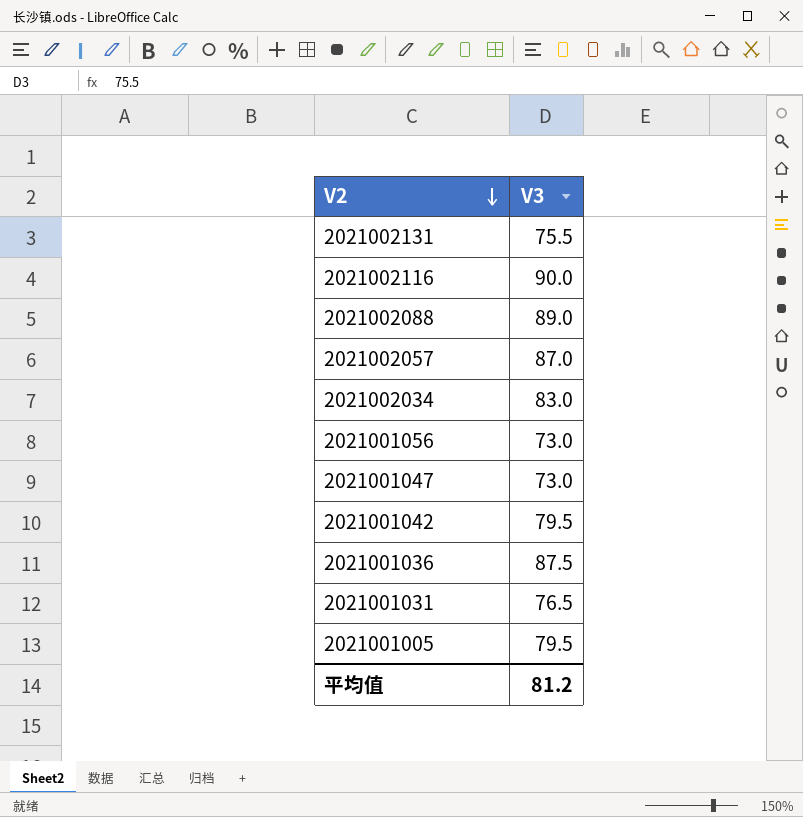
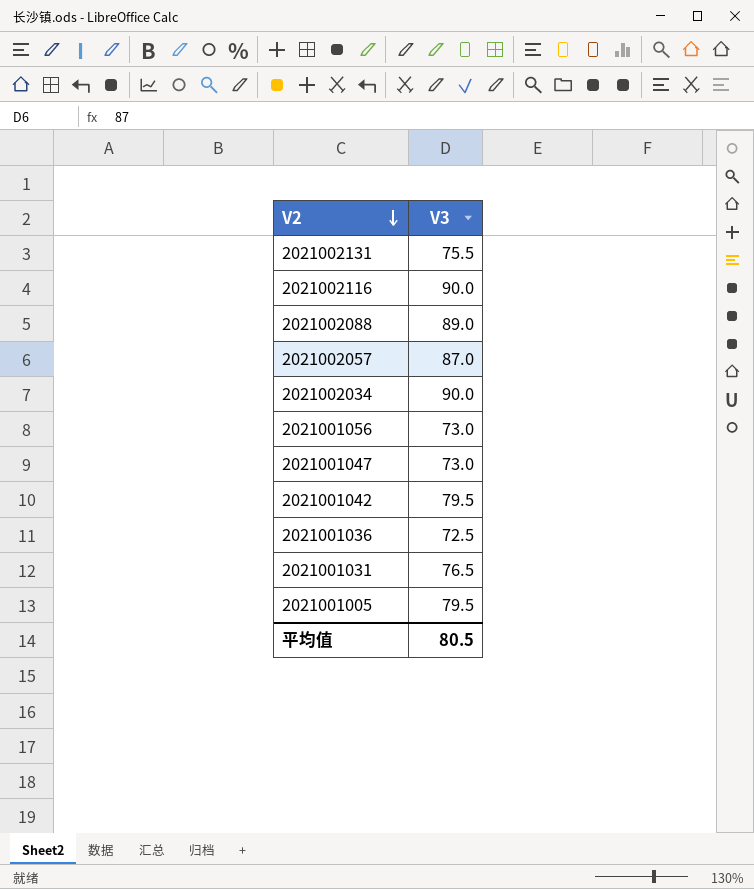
2021002034 | V3: 83.0 -> 90.0
2021001036 | V3: 87.5 -> 72.5
平均值 | V3: 81.2 -> 80.5

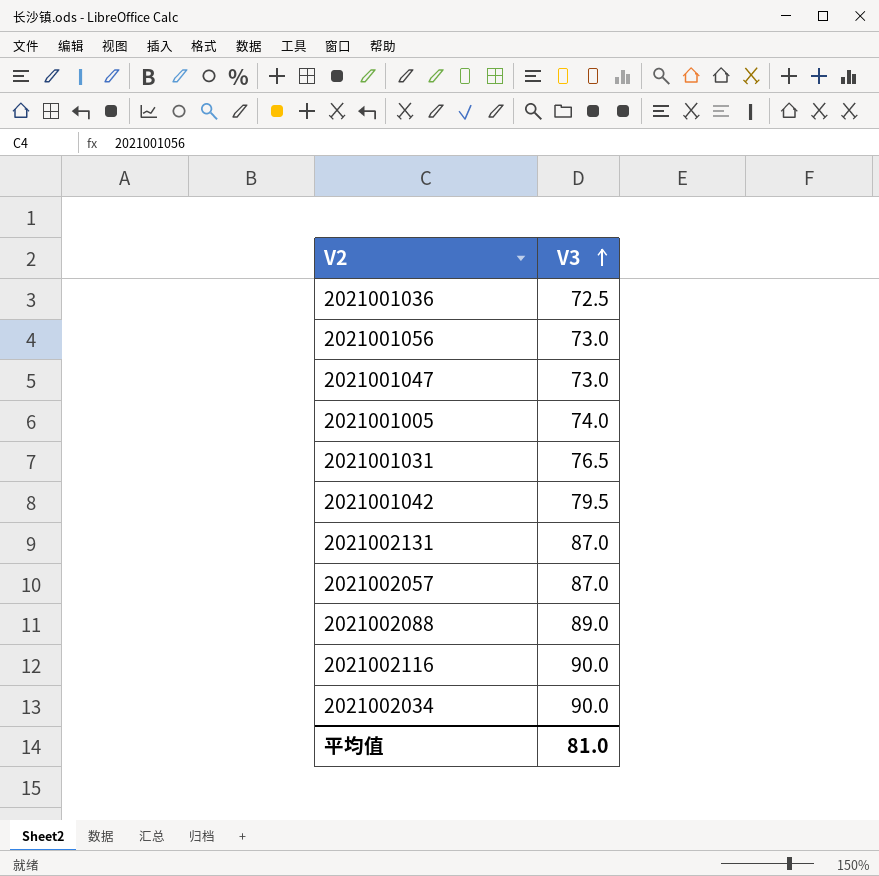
row order: V2 descending -> V3 ascending
2021001005 | V3: 79.5 -> 74.0
2021002131 | V3: 75.5 -> 87.0
平均值 | V3: 80.5 -> 81.0

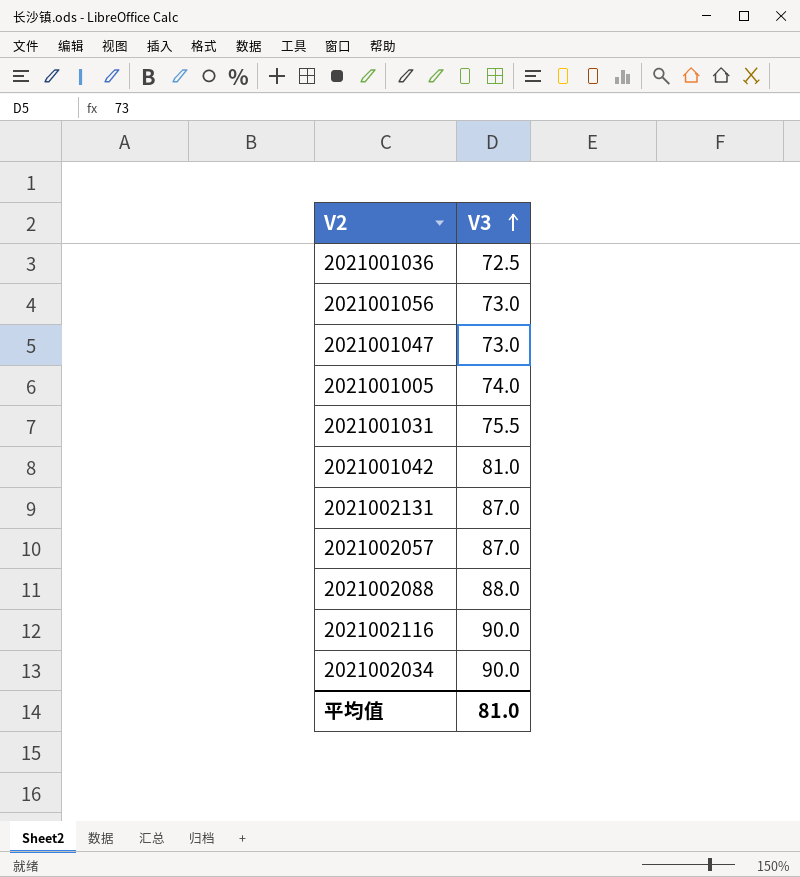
2021001031 | V3: 76.5 -> 75.5
2021001042 | V3: 79.5 -> 81.0
2021002088 | V3: 89.0 -> 88.0

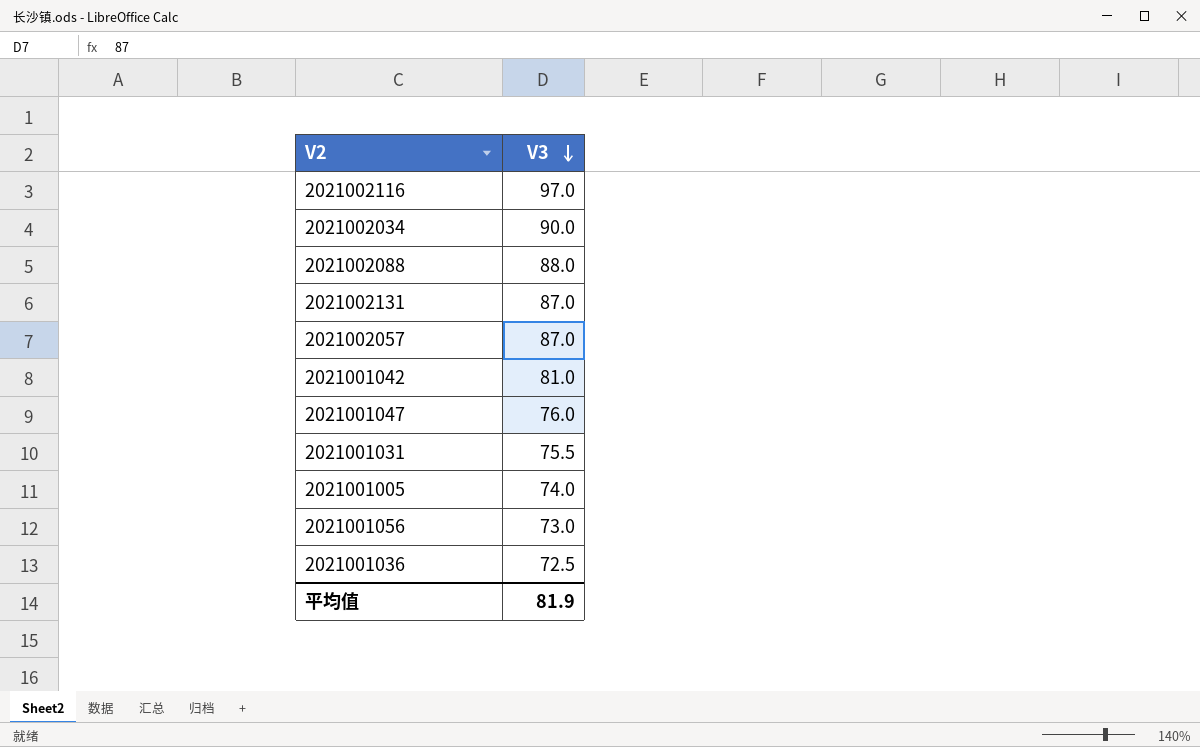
row order: V3 ascending -> V3 descending
2021002116 | V3: 90.0 -> 97.0
2021001047 | V3: 73.0 -> 76.0
平均值 | V3: 81.0 -> 81.9

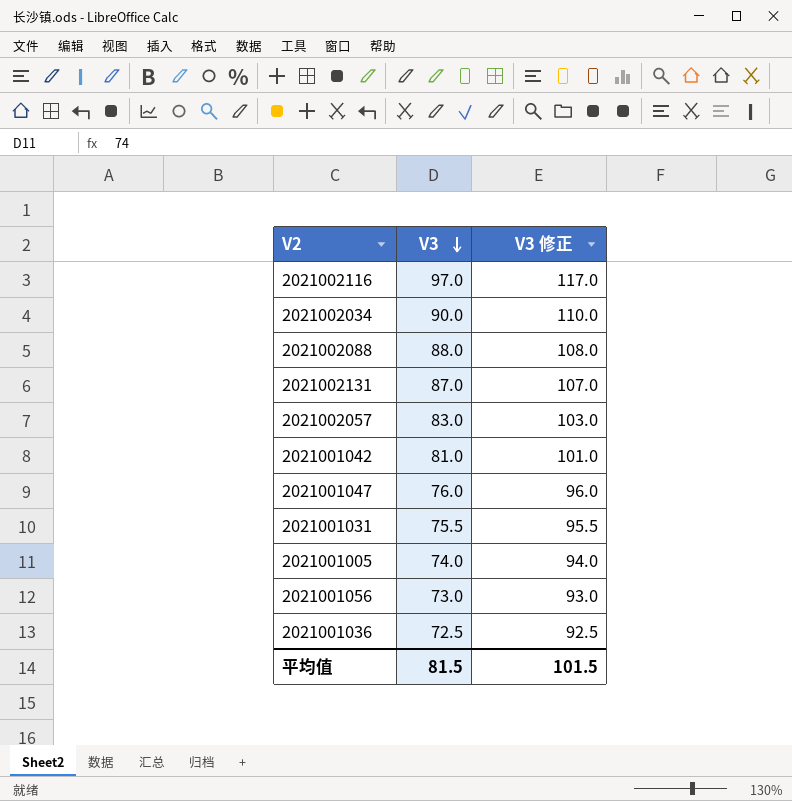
column V3 修正 | formula: none -> [V3] + 20
2021002057 | V3: 87.0 -> 83.0
平均值 | V3: 81.9 -> 81.5

